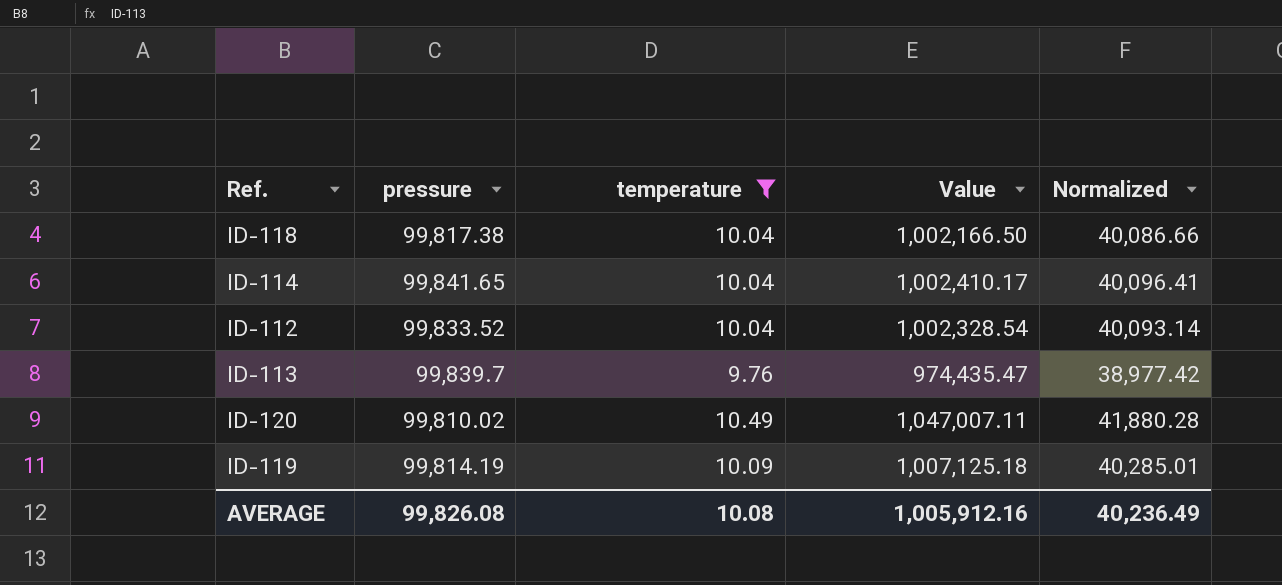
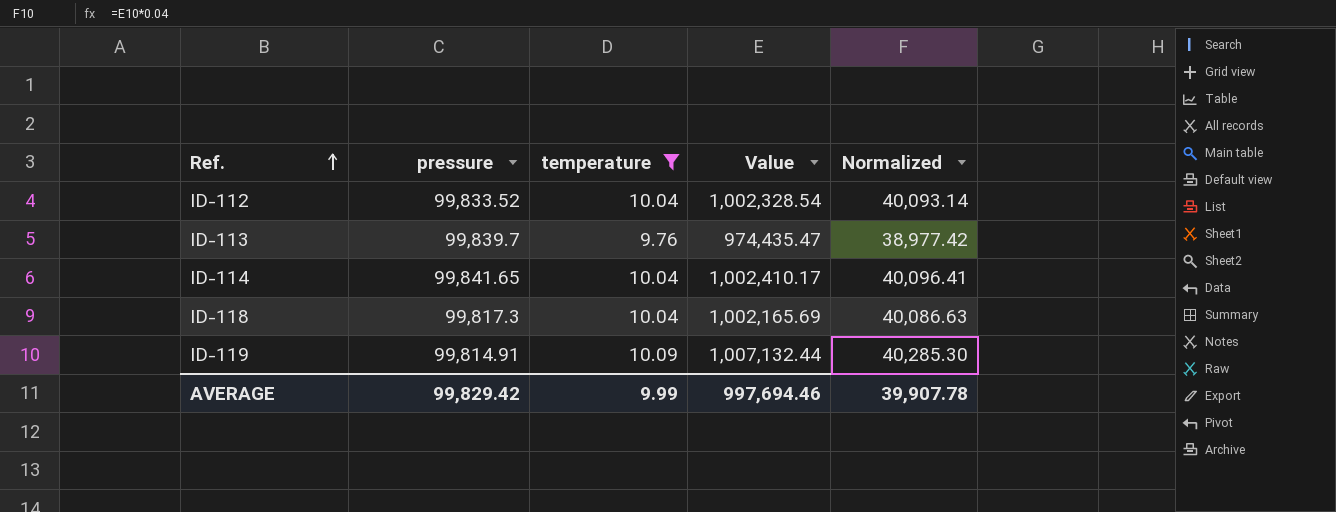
row order: none -> Ref. ascending
row ID-120: 99,810.02 | 10.49 | 1,047,007.11 | 41,880.28 -> none
ID-118 | pressure: 99,817.38 -> 99,817.3
ID-118 | Value: 1,002,166.50 -> 1,002,165.69
ID-118 | Normalized: 40,086.66 -> 40,086.63
ID-119 | pressure: 99,814.19 -> 99,814.91
ID-119 | Value: 1,007,125.18 -> 1,007,132.44
ID-119 | Normalized: 40,285.01 -> 40,285.30
AVERAGE | pressure: 99,826.08 -> 99,829.42
AVERAGE | temperature: 10.08 -> 9.99
AVERAGE | Value: 1,005,912.16 -> 997,694.46
AVERAGE | Normalized: 40,236.49 -> 39,907.78

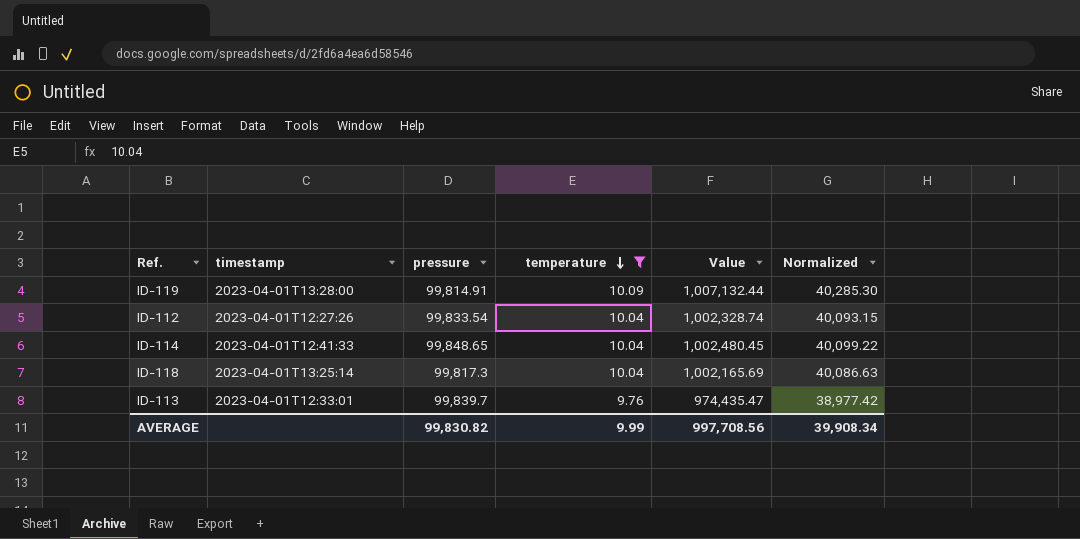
row order: Ref. ascending -> temperature descending
column timestamp | position: none -> 2
ID-112 | pressure: 99,833.52 -> 99,833.54
ID-112 | Value: 1,002,328.54 -> 1,002,328.74
ID-112 | Normalized: 40,093.14 -> 40,093.15
ID-114 | pressure: 99,841.65 -> 99,848.65
ID-114 | Value: 1,002,410.17 -> 1,002,480.45
ID-114 | Normalized: 40,096.41 -> 40,099.22
AVERAGE | pressure: 99,829.42 -> 99,830.82
AVERAGE | Value: 997,694.46 -> 997,708.56
AVERAGE | Normalized: 39,907.78 -> 39,908.34

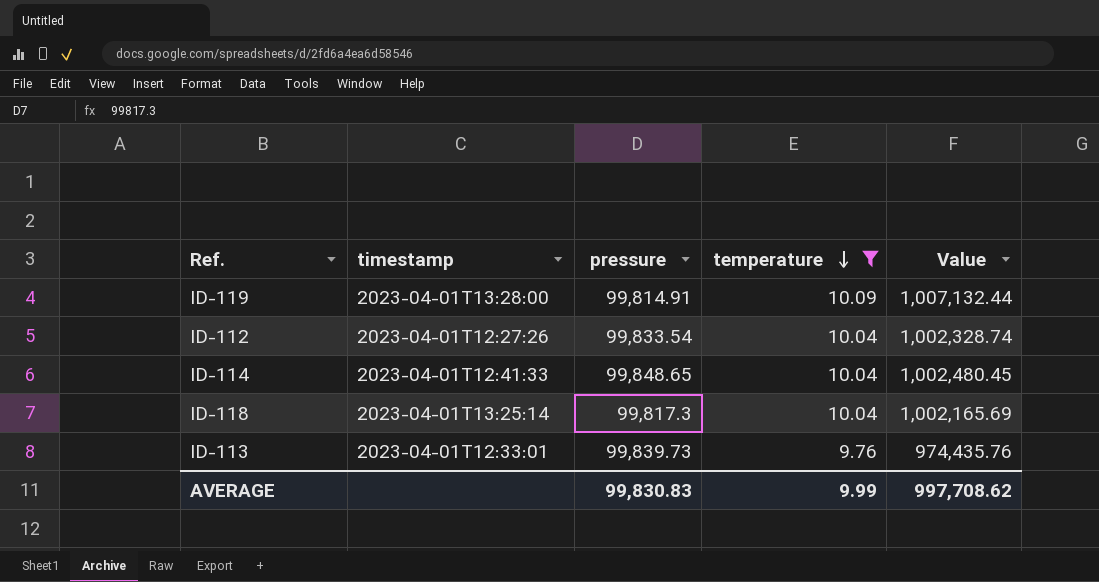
column Normalized | formula: [Value] * 0.04 -> none
ID-113 | pressure: 99,839.7 -> 99,839.73
ID-113 | Value: 974,435.47 -> 974,435.76
AVERAGE | pressure: 99,830.82 -> 99,830.83
AVERAGE | Value: 997,708.56 -> 997,708.62

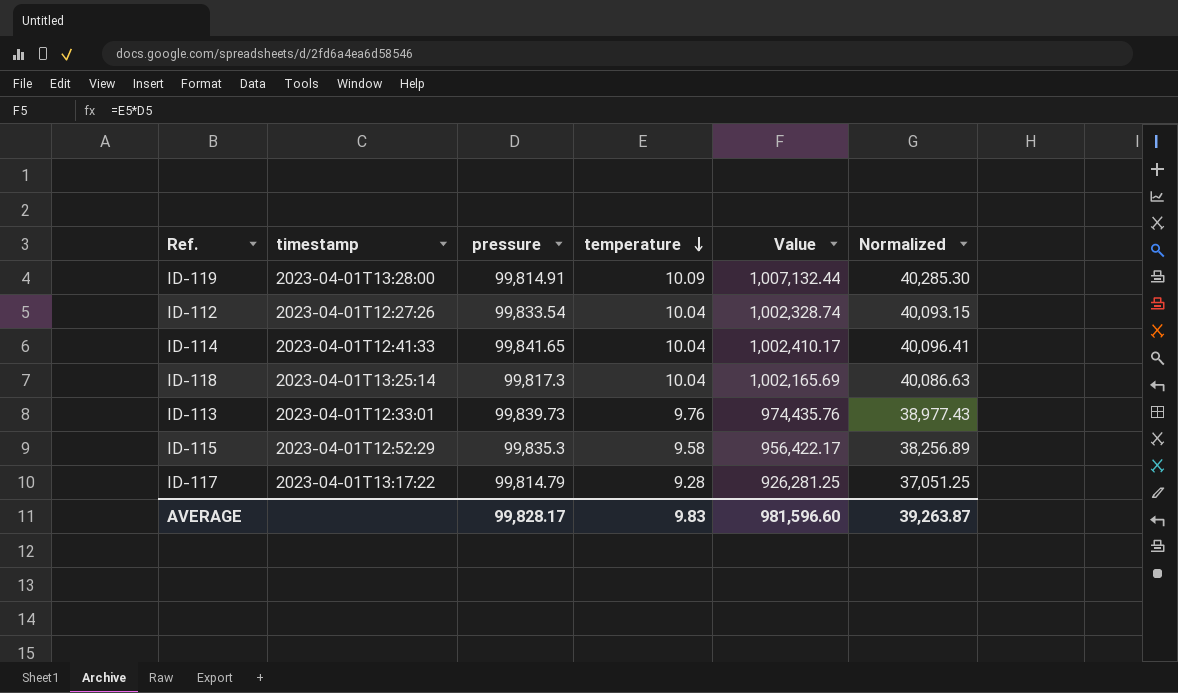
filter: temperature >= 9.76 -> none
column Normalized | formula: none -> [Value] * 0.04
ID-114 | pressure: 99,848.65 -> 99,841.65
ID-114 | Value: 1,002,480.45 -> 1,002,410.17
AVERAGE | pressure: 99,830.83 -> 99,828.17
AVERAGE | temperature: 9.99 -> 9.83
AVERAGE | Value: 997,708.62 -> 981,596.60

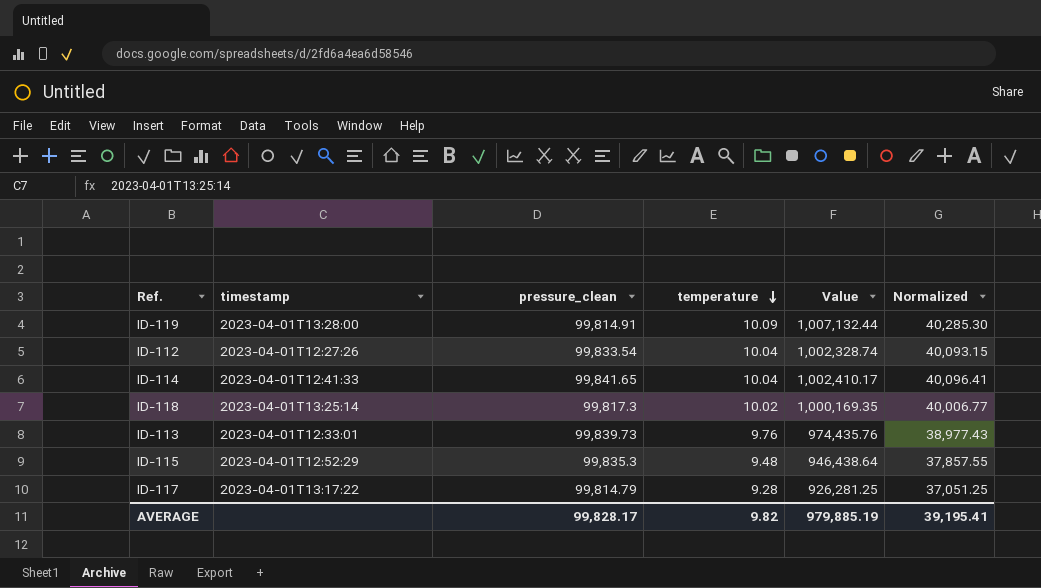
column name: pressure -> pressure_clean
ID-118 | temperature: 10.04 -> 10.02
ID-118 | Value: 1,002,165.69 -> 1,000,169.35
ID-118 | Normalized: 40,086.63 -> 40,006.77
ID-115 | temperature: 9.58 -> 9.48
ID-115 | Value: 956,422.17 -> 946,438.64
ID-115 | Normalized: 38,256.89 -> 37,857.55
AVERAGE | temperature: 9.83 -> 9.82
AVERAGE | Value: 981,596.60 -> 979,885.19
AVERAGE | Normalized: 39,263.87 -> 39,195.41

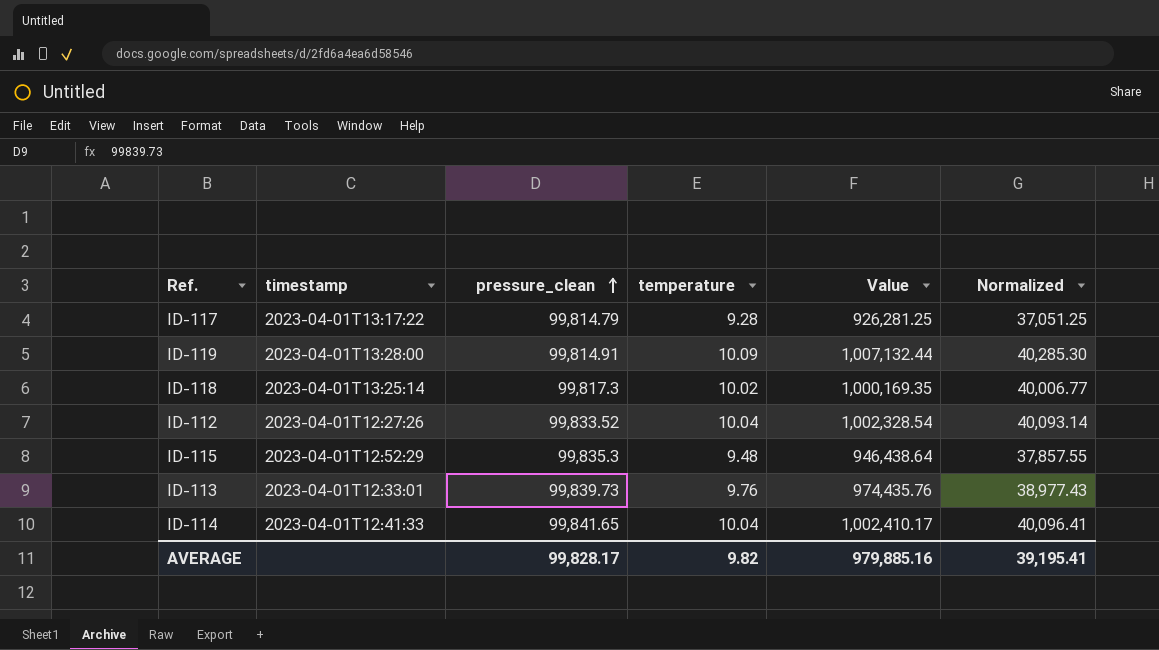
row order: temperature descending -> pressure_clean ascending
ID-112 | pressure_clean: 99,833.54 -> 99,833.52
ID-112 | Value: 1,002,328.74 -> 1,002,328.54
ID-112 | Normalized: 40,093.15 -> 40,093.14
AVERAGE | Value: 979,885.19 -> 979,885.16

